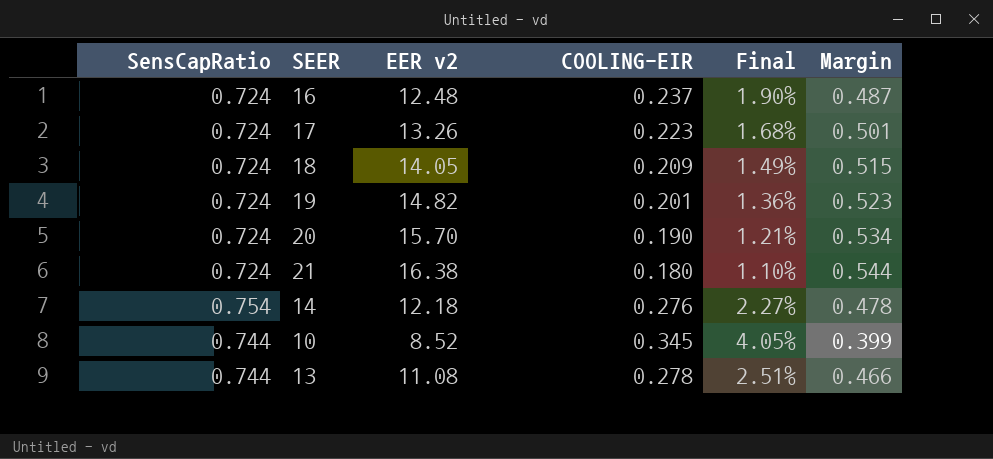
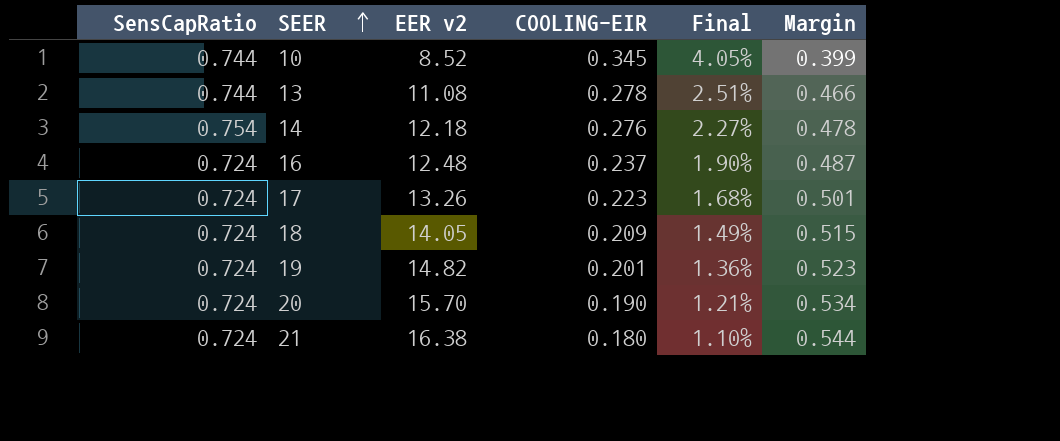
row order: none -> SEER ascending

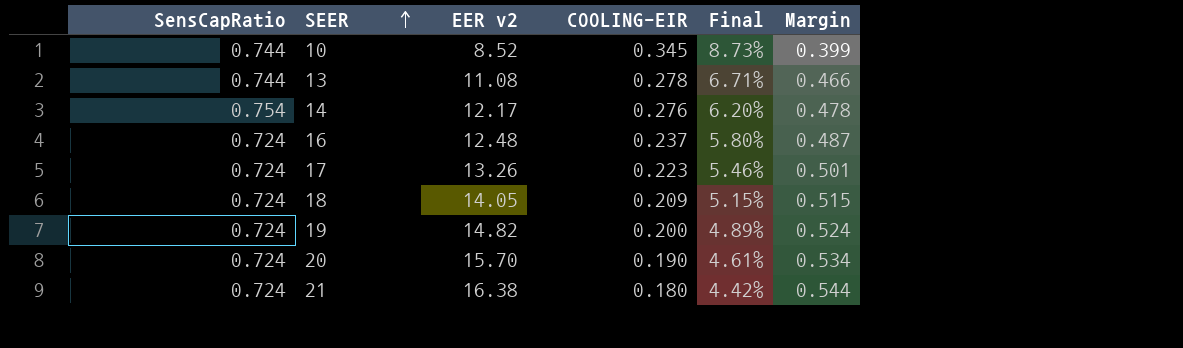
column Final | formula: [COOLING-EIR] / [EER v2] -> [SensCapRatio] / [EER v2]
14 | EER v2: 12.18 -> 12.17
19 | COOLING-EIR: 0.201 -> 0.200
19 | Margin: 0.523 -> 0.524

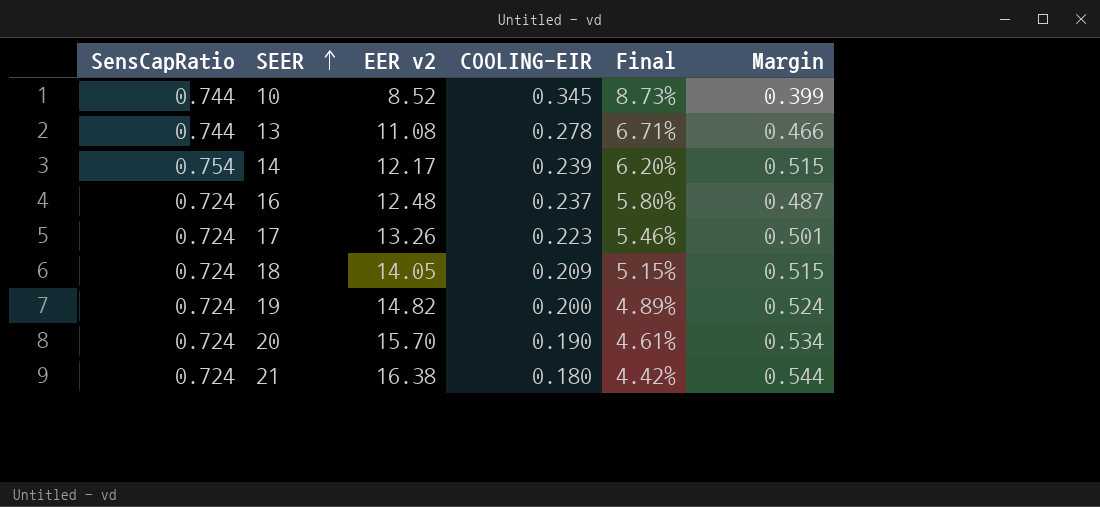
14 | COOLING-EIR: 0.276 -> 0.239
14 | Margin: 0.478 -> 0.515

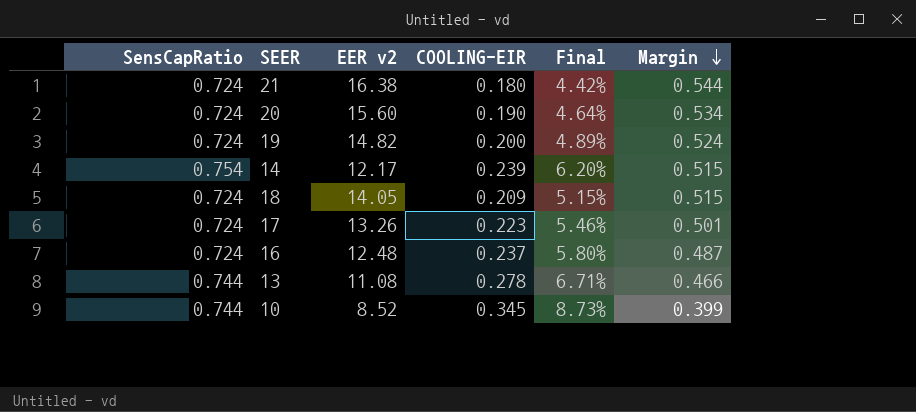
row order: SEER ascending -> Margin descending
20 | EER v2: 15.70 -> 15.60
20 | Final: 4.61% -> 4.64%

